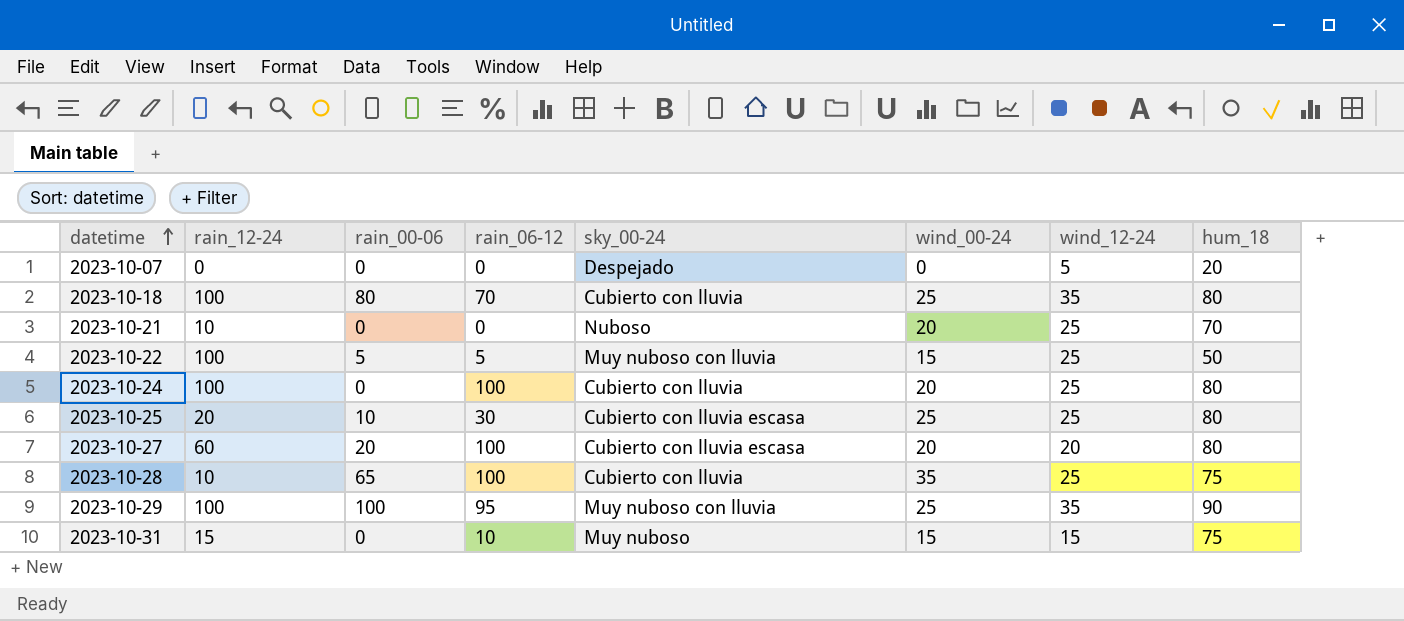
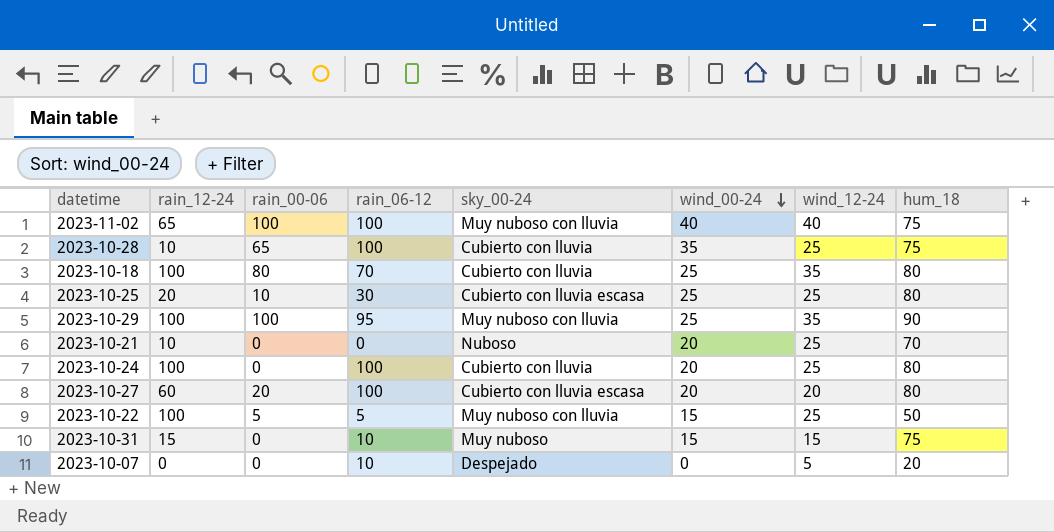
row order: datetime ascending -> wind_00-24 descending
row 2023-11-02: none -> 65 | 100 | 100 | Muy nuboso con lluvia | 40 | 40 | 75
2023-10-07 | rain_06-12: 0 -> 10

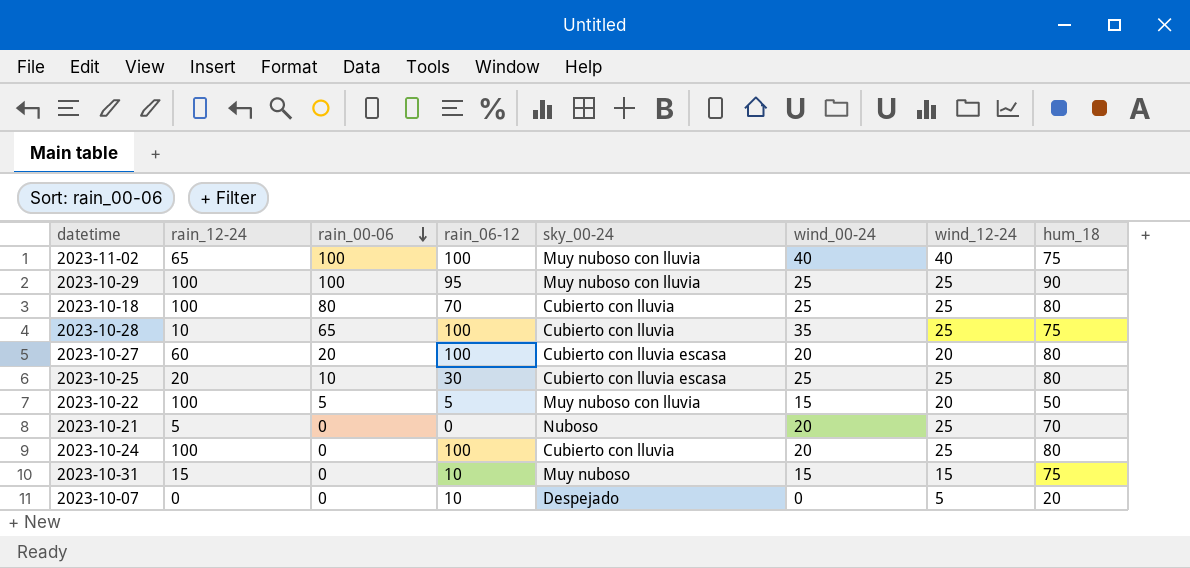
row order: wind_00-24 descending -> rain_00-06 descending
2023-10-29 | wind_12-24: 35 -> 25
2023-10-18 | wind_12-24: 35 -> 25
2023-10-22 | wind_12-24: 25 -> 20
2023-10-21 | rain_12-24: 10 -> 5

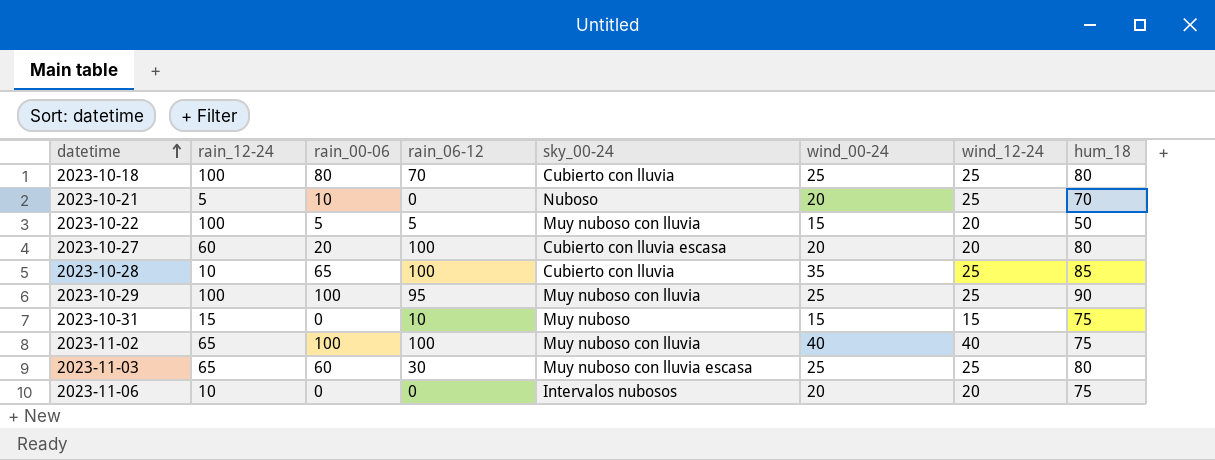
row order: rain_00-06 descending -> datetime ascending
row 2023-10-25: 20 | 10 | 30 | Cubierto con lluvia escasa | 25 | 25 | 80 -> none
row 2023-10-24: 100 | 0 | 100 | Cubierto con lluvia | 20 | 25 | 80 -> none
row 2023-10-07: 0 | 0 | 10 | Despejado | 0 | 5 | 20 -> none
2023-10-21 | rain_00-06: 0 -> 10
2023-10-28 | hum_18: 75 -> 85
row 2023-11-03: none -> 65 | 60 | 30 | Muy nuboso con lluvia escasa | 25 | 25 | 80
row 2023-11-06: none -> 10 | 0 | 0 | Intervalos nubosos | 20 | 20 | 75

